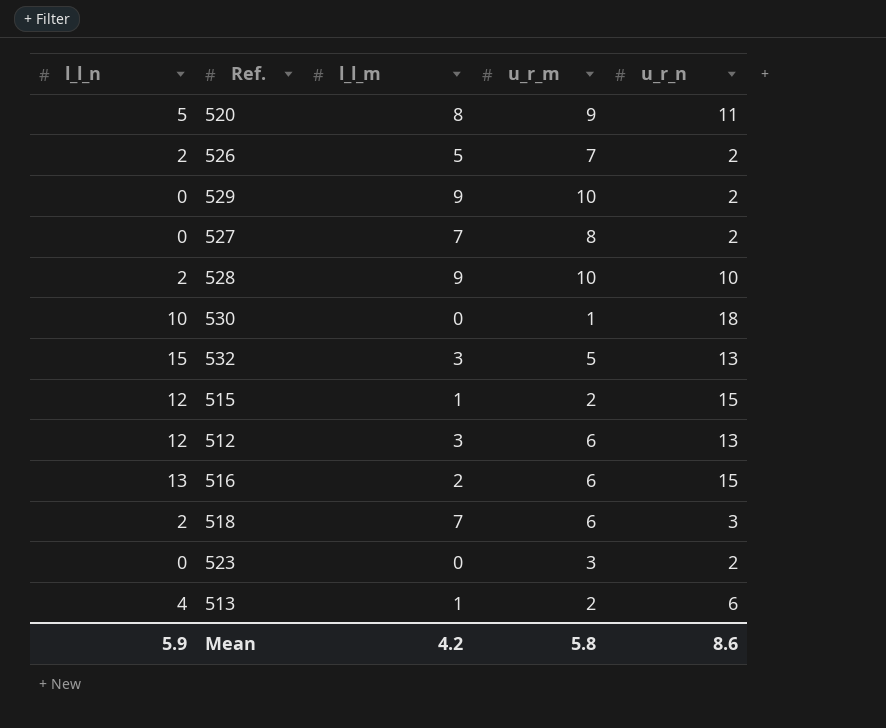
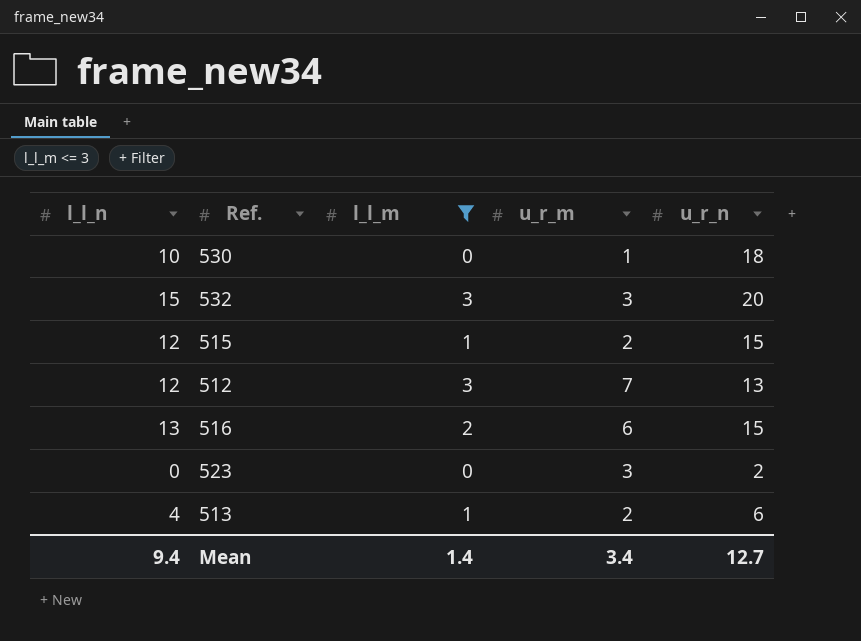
filter: none -> l_l_m <= 3
532 | u_r_m: 5 -> 3
532 | u_r_n: 13 -> 20
512 | u_r_m: 6 -> 7
Mean | l_l_n: 5.9 -> 9.4
Mean | l_l_m: 4.2 -> 1.4
Mean | u_r_m: 5.8 -> 3.4
Mean | u_r_n: 8.6 -> 12.7

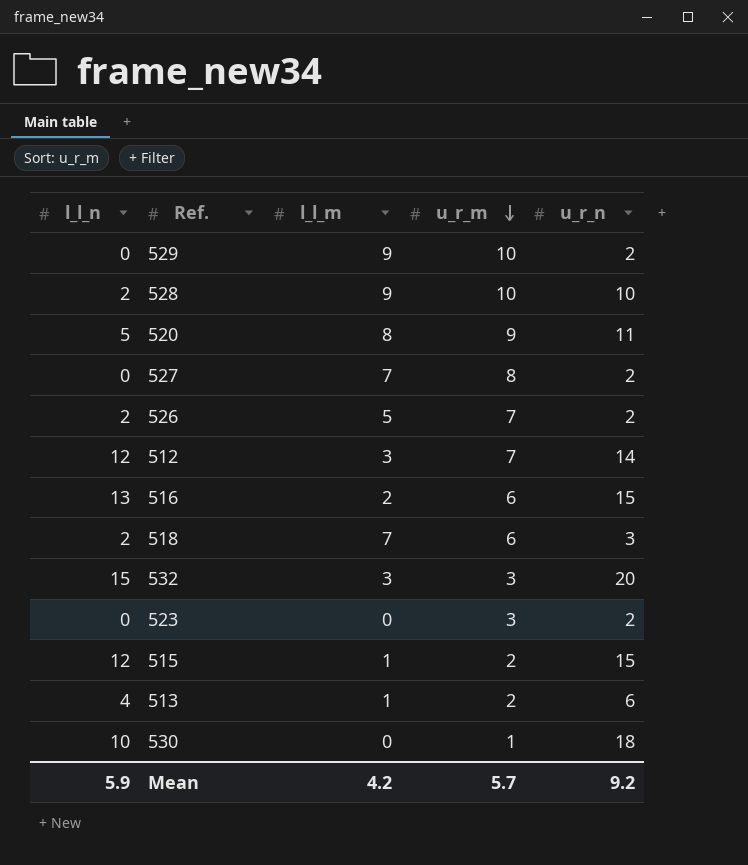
filter: l_l_m <= 3 -> none
row order: none -> u_r_m descending
512 | u_r_n: 13 -> 14
Mean | l_l_n: 9.4 -> 5.9
Mean | l_l_m: 1.4 -> 4.2
Mean | u_r_m: 3.4 -> 5.7
Mean | u_r_n: 12.7 -> 9.2

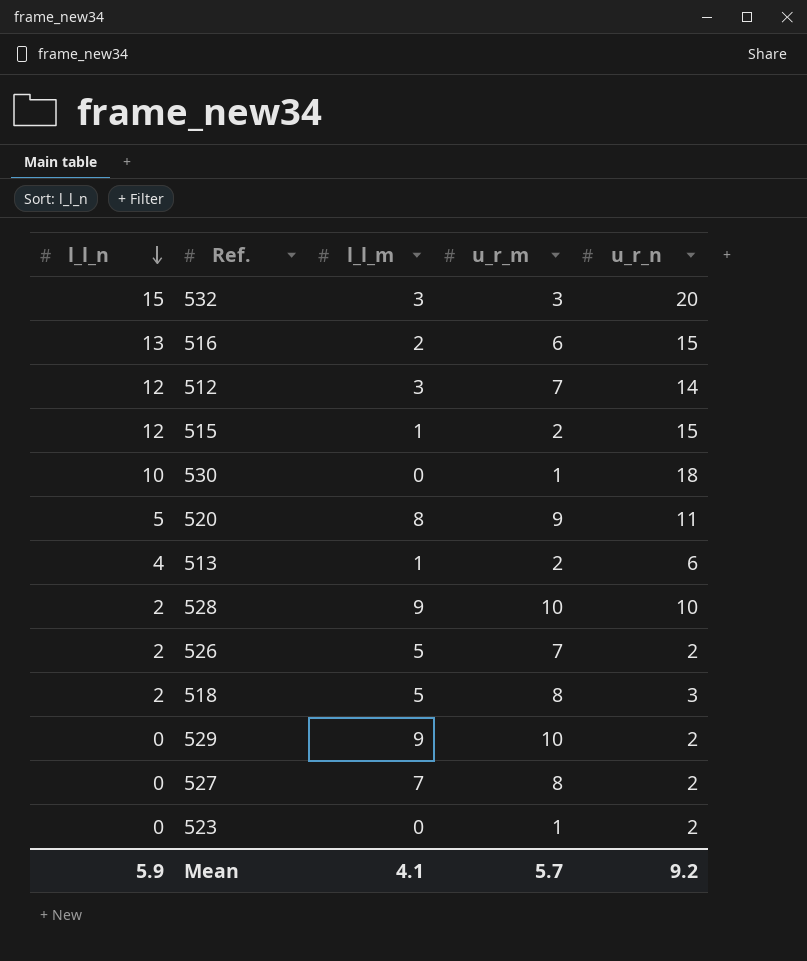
row order: u_r_m descending -> l_l_n descending
518 | l_l_m: 7 -> 5
518 | u_r_m: 6 -> 8
523 | u_r_m: 3 -> 1
Mean | l_l_m: 4.2 -> 4.1

